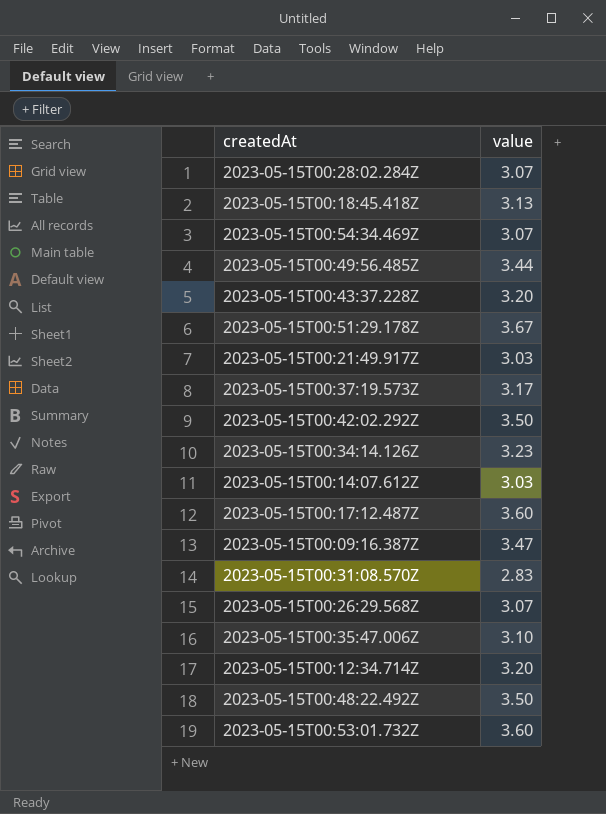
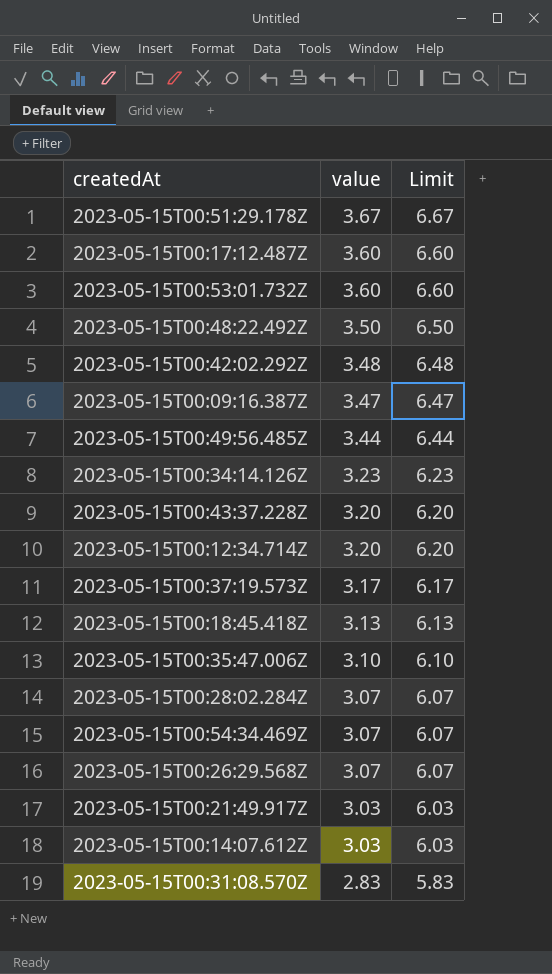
row order: none -> value descending
column Limit | formula: none -> [value] + 3
2023-05-15T00:42:02.292Z | value: 3.50 -> 3.48

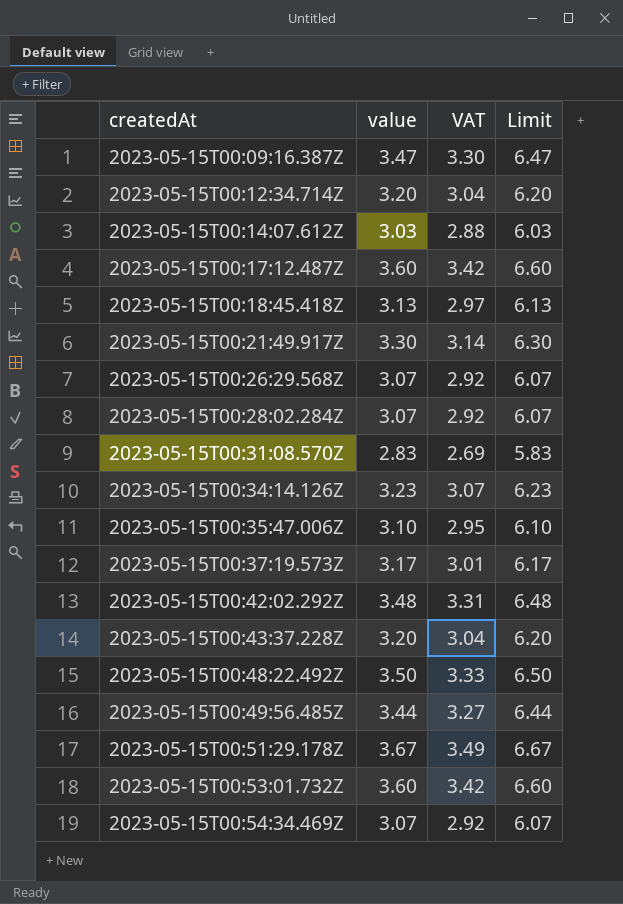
row order: value descending -> createdAt ascending
column VAT | formula: none -> [value] * 0.95
2023-05-15T00:21:49.917Z | value: 3.03 -> 3.30
2023-05-15T00:21:49.917Z | Limit: 6.03 -> 6.30

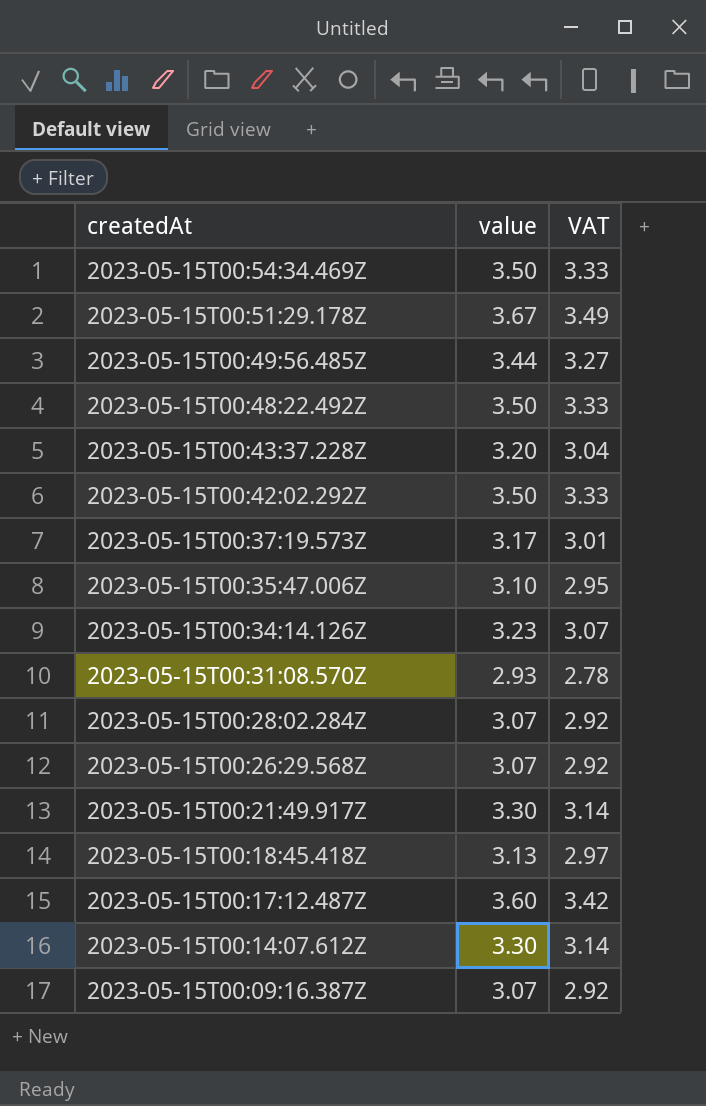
row order: createdAt ascending -> createdAt descending
column Limit | formula: [value] + 3 -> none
row 2023-05-15T00:12:34.714Z: 3.20 | 3.04 | 6.20 -> none
row 2023-05-15T00:53:01.732Z: 3.60 | 3.42 | 6.60 -> none
2023-05-15T00:54:34.469Z | value: 3.07 -> 3.50
2023-05-15T00:54:34.469Z | VAT: 2.92 -> 3.33
2023-05-15T00:42:02.292Z | value: 3.48 -> 3.50
2023-05-15T00:42:02.292Z | VAT: 3.31 -> 3.33
2023-05-15T00:31:08.570Z | value: 2.83 -> 2.93
2023-05-15T00:31:08.570Z | VAT: 2.69 -> 2.78
2023-05-15T00:14:07.612Z | value: 3.03 -> 3.30
2023-05-15T00:14:07.612Z | VAT: 2.88 -> 3.14
2023-05-15T00:09:16.387Z | value: 3.47 -> 3.07
2023-05-15T00:09:16.387Z | VAT: 3.30 -> 2.92

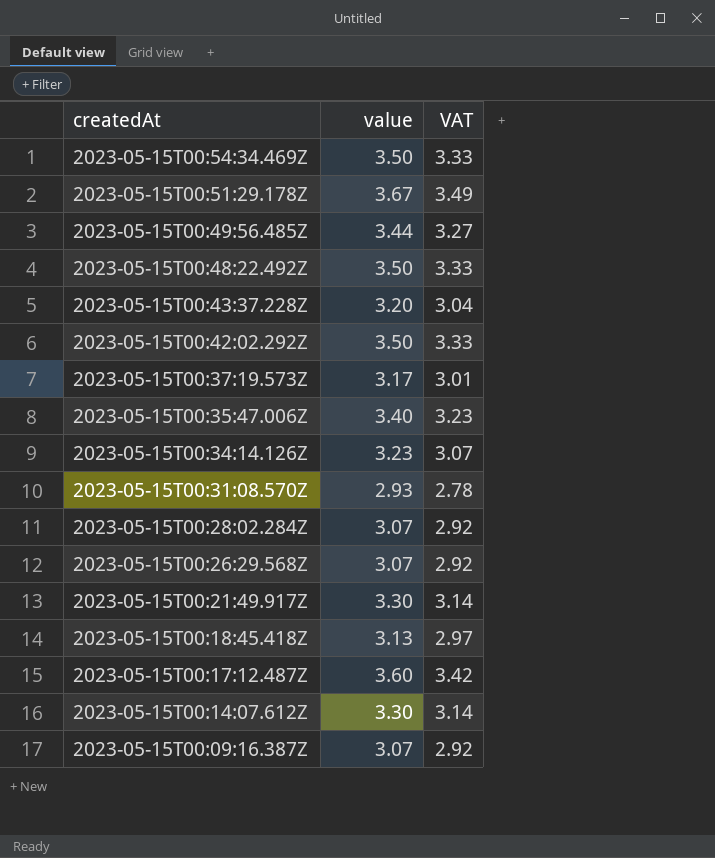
2023-05-15T00:35:47.006Z | value: 3.10 -> 3.40
2023-05-15T00:35:47.006Z | VAT: 2.95 -> 3.23

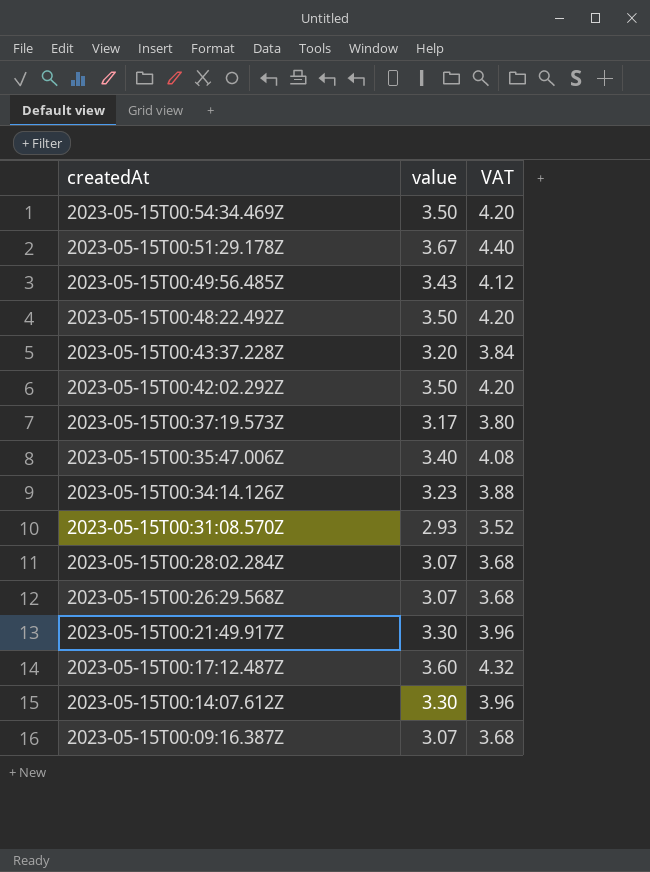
column VAT | formula: [value] * 0.95 -> [value] * 1.2
row 2023-05-15T00:18:45.418Z: 3.13 | 2.97 -> none
2023-05-15T00:49:56.485Z | value: 3.44 -> 3.43

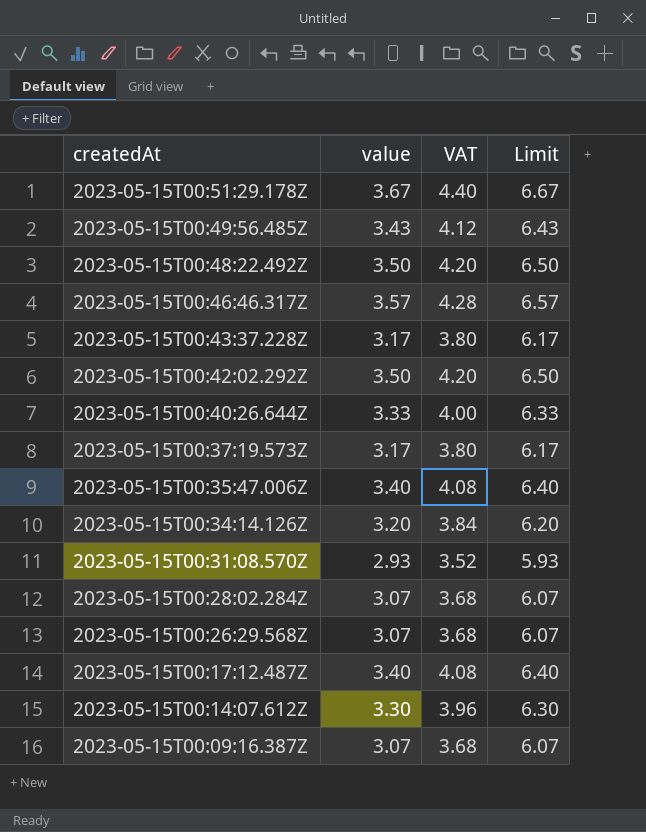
column Limit | formula: none -> [value] + 3
row 2023-05-15T00:54:34.469Z: 3.50 | 4.20 -> none
row 2023-05-15T00:21:49.917Z: 3.30 | 3.96 -> none
row 2023-05-15T00:46:46.317Z: none -> 3.57 | 4.28 | 6.57
2023-05-15T00:43:37.228Z | value: 3.20 -> 3.17
2023-05-15T00:43:37.228Z | VAT: 3.84 -> 3.80
row 2023-05-15T00:40:26.644Z: none -> 3.33 | 4.00 | 6.33
2023-05-15T00:34:14.126Z | value: 3.23 -> 3.20
2023-05-15T00:34:14.126Z | VAT: 3.88 -> 3.84
2023-05-15T00:17:12.487Z | value: 3.60 -> 3.40
2023-05-15T00:17:12.487Z | VAT: 4.32 -> 4.08

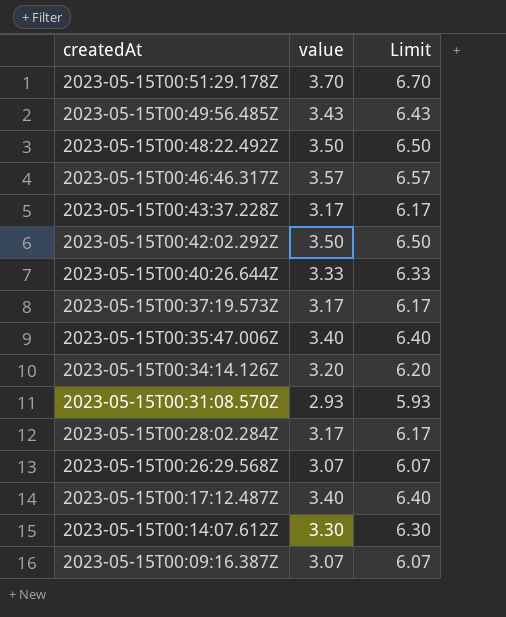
column VAT | formula: [value] * 1.2 -> none
2023-05-15T00:51:29.178Z | value: 3.67 -> 3.70
2023-05-15T00:51:29.178Z | Limit: 6.67 -> 6.70
2023-05-15T00:28:02.284Z | value: 3.07 -> 3.17
2023-05-15T00:28:02.284Z | Limit: 6.07 -> 6.17

